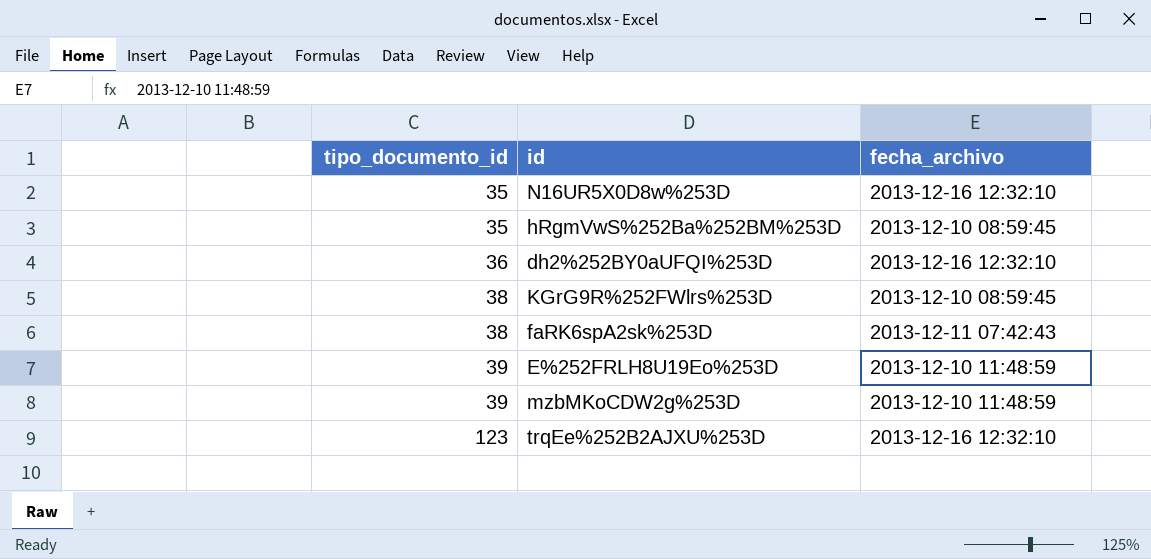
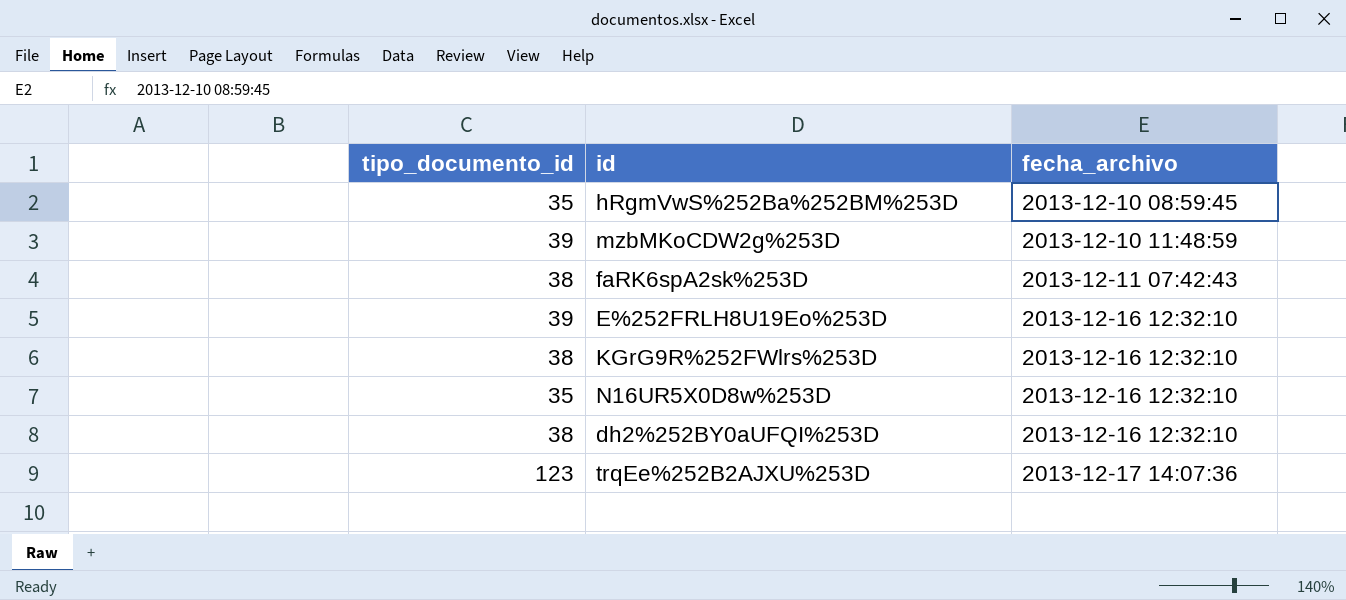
row order: tipo_documento_id ascending -> fecha_archivo ascending
E%252FRLH8U19Eo%253D | fecha_archivo: 2013-12-10 11:48:59 -> 2013-12-16 12:32:10
KGrG9R%252FWlrs%253D | fecha_archivo: 2013-12-10 08:59:45 -> 2013-12-16 12:32:10
dh2%252BY0aUFQI%253D | tipo_documento_id: 36 -> 38
trqEe%252B2AJXU%253D | fecha_archivo: 2013-12-16 12:32:10 -> 2013-12-17 14:07:36

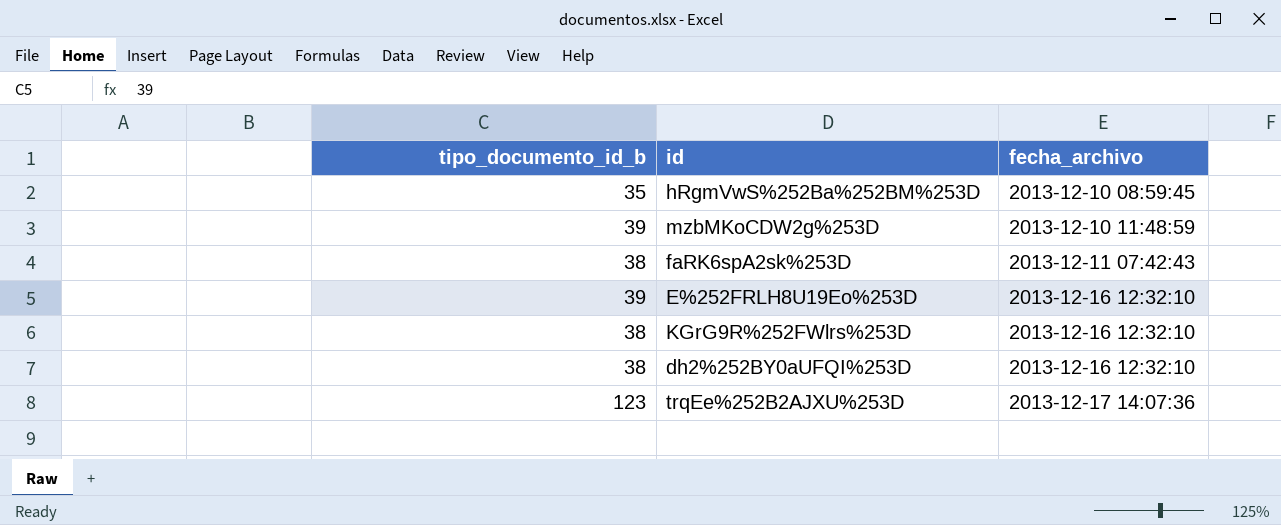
column name: tipo_documento_id -> tipo_documento_id_b
row N16UR5X0D8w%253D: 35 | 2013-12-16 12:32:10 -> none

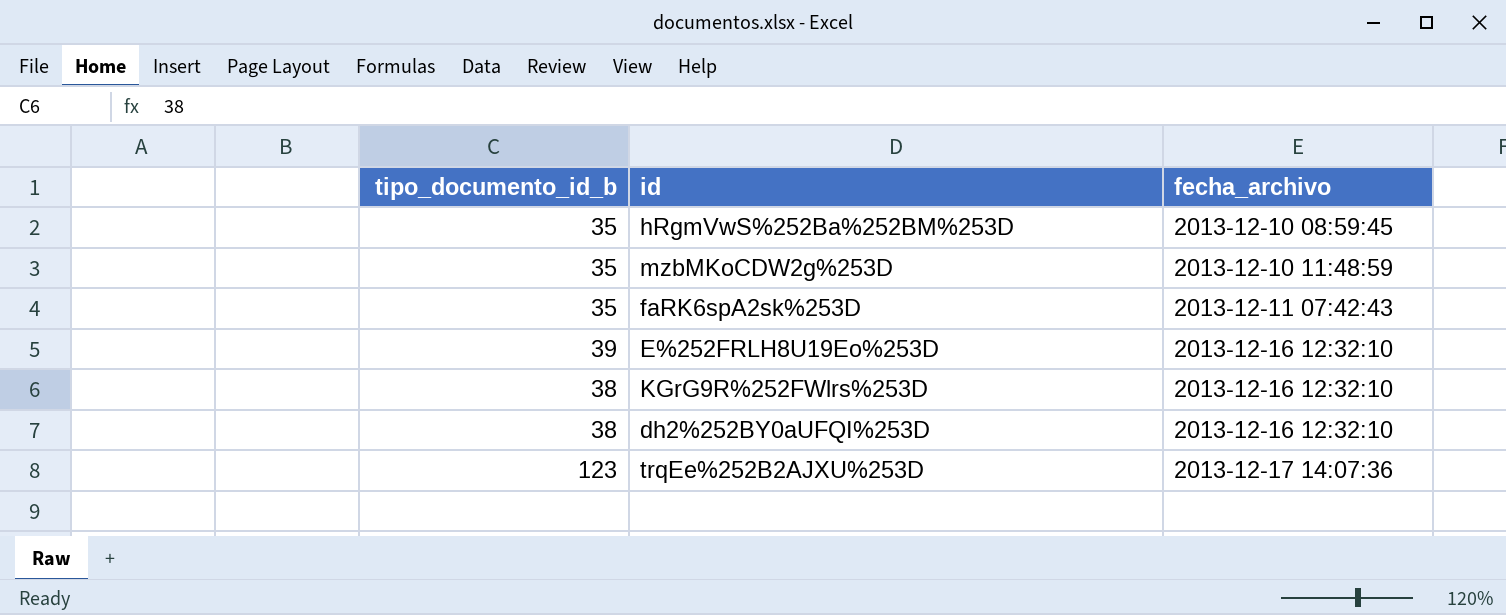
mzbMKoCDW2g%253D | tipo_documento_id_b: 39 -> 35
faRK6spA2sk%253D | tipo_documento_id_b: 38 -> 35

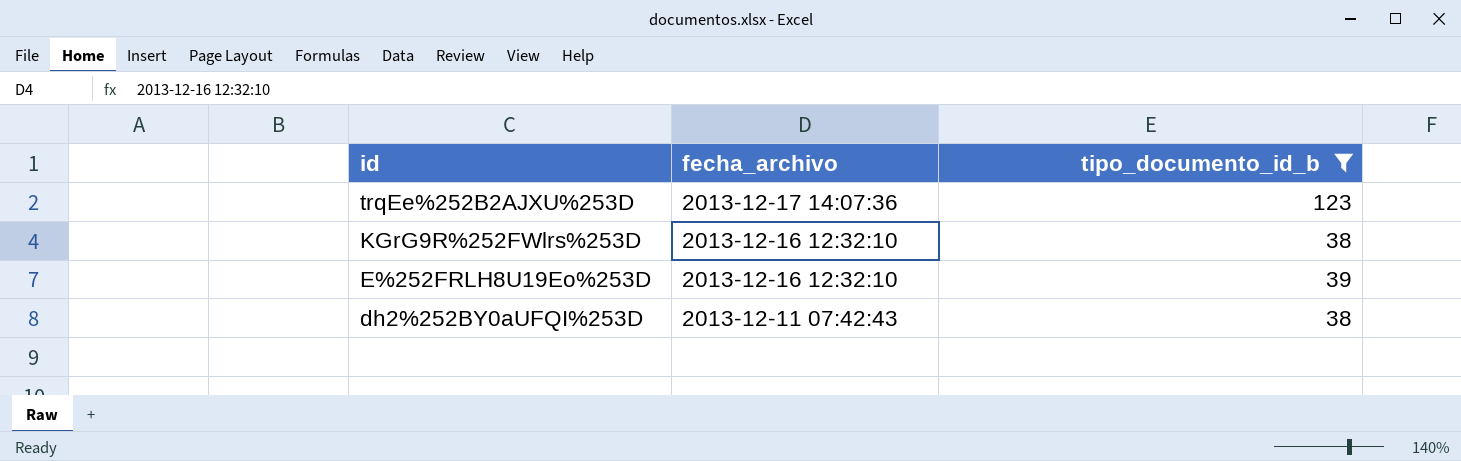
filter: none -> tipo_documento_id_b != 35
row order: fecha_archivo ascending -> id descending
column tipo_documento_id_b | position: 1 -> 3
dh2%252BY0aUFQI%253D | fecha_archivo: 2013-12-16 12:32:10 -> 2013-12-11 07:42:43

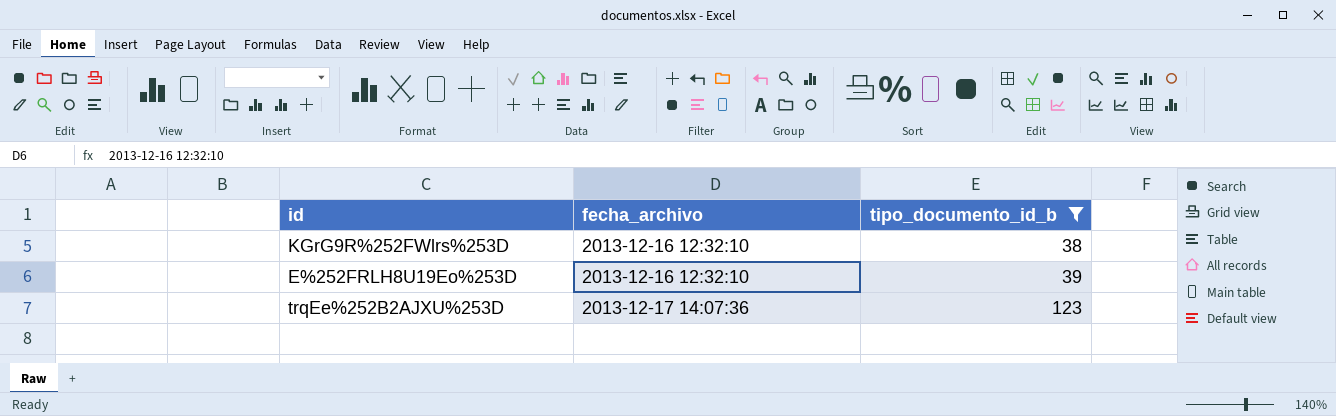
row order: id descending -> fecha_archivo ascending
row dh2%252BY0aUFQI%253D: 2013-12-11 07:42:43 | 38 -> none

